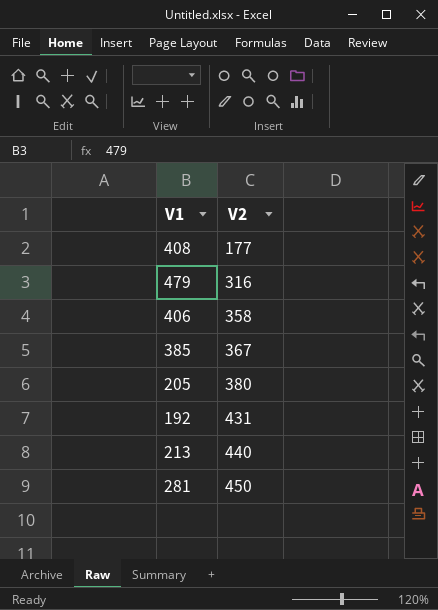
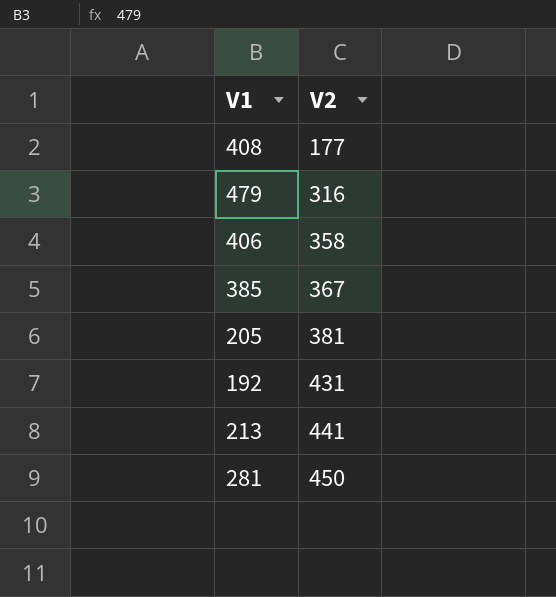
205 | V2: 380 -> 381
213 | V2: 440 -> 441

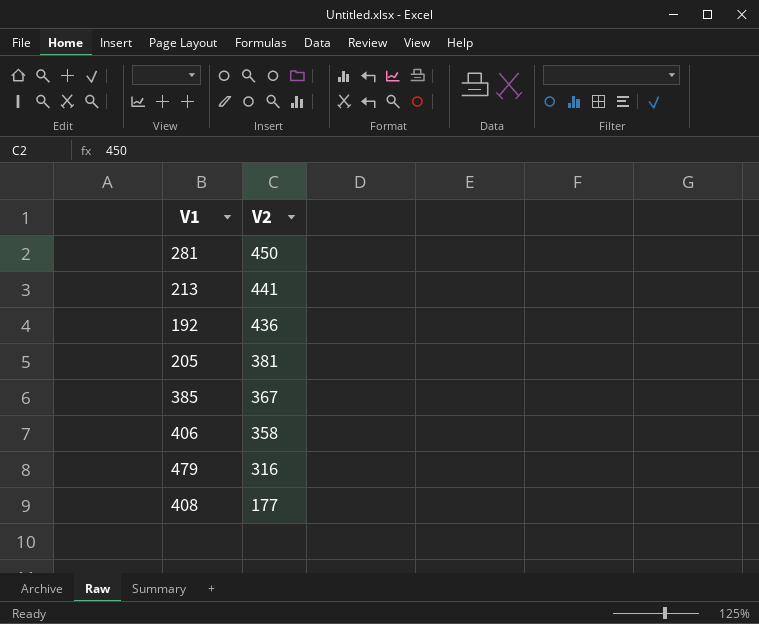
row order: V2 ascending -> V2 descending
192 | V2: 431 -> 436

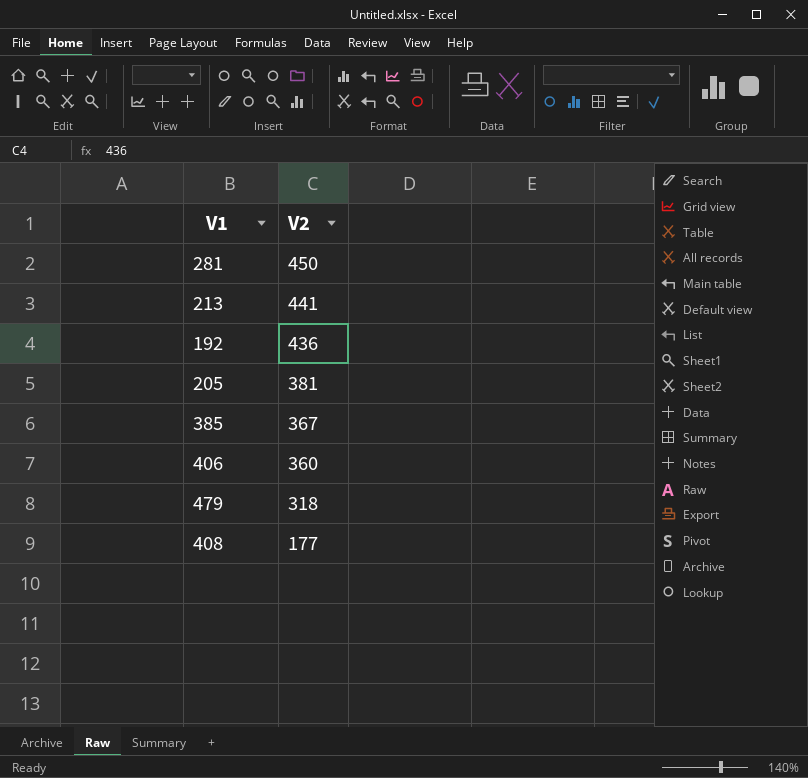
406 | V2: 358 -> 360
479 | V2: 316 -> 318

